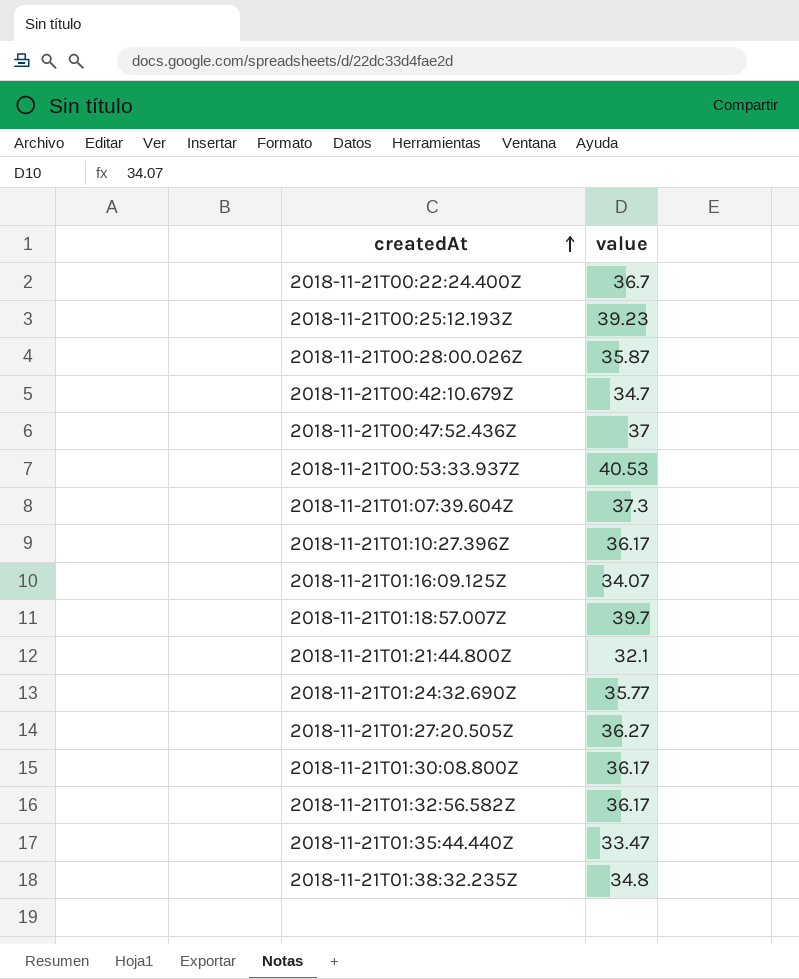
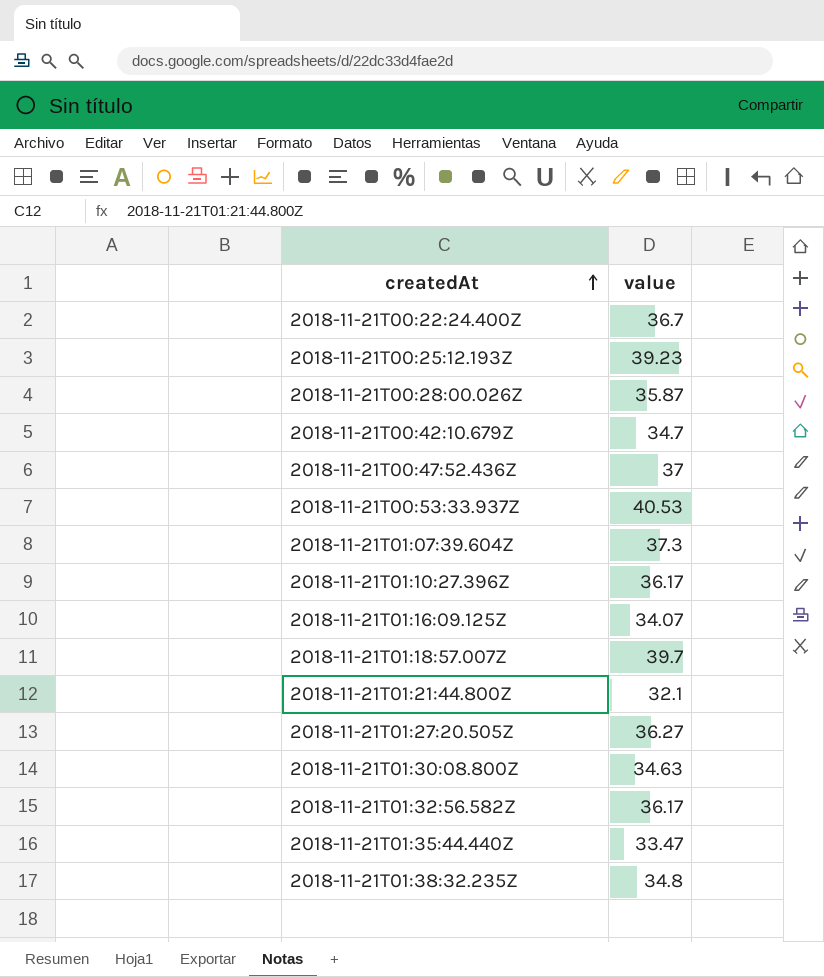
row 2018-11-21T01:24:32.690Z: 35.77 -> none
2018-11-21T01:30:08.800Z | value: 36.17 -> 34.63

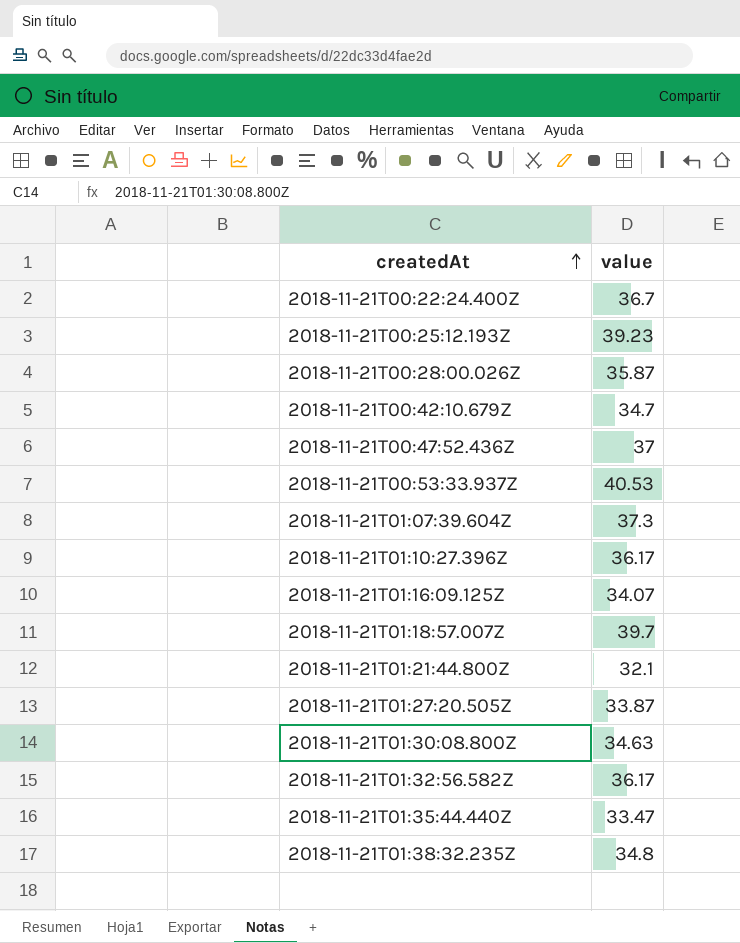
2018-11-21T01:27:20.505Z | value: 36.27 -> 33.87

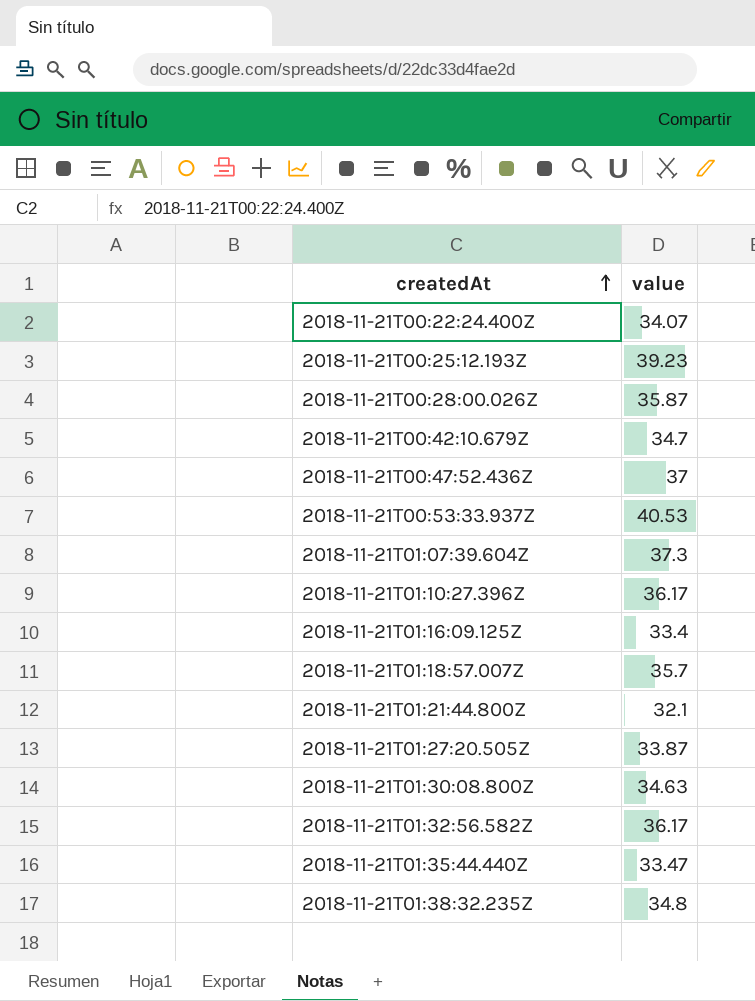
2018-11-21T00:22:24.400Z | value: 36.7 -> 34.07
2018-11-21T01:16:09.125Z | value: 34.07 -> 33.4
2018-11-21T01:18:57.007Z | value: 39.7 -> 35.7

